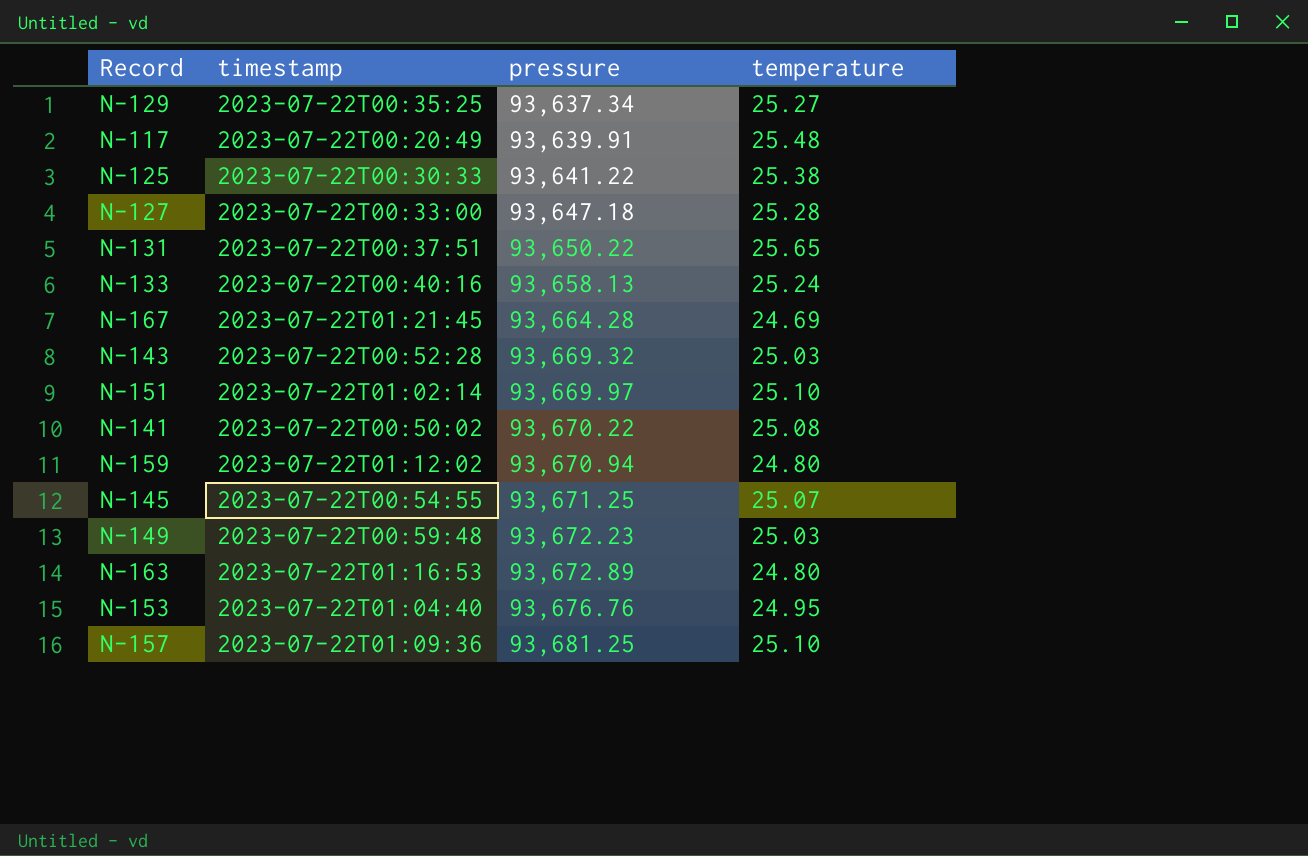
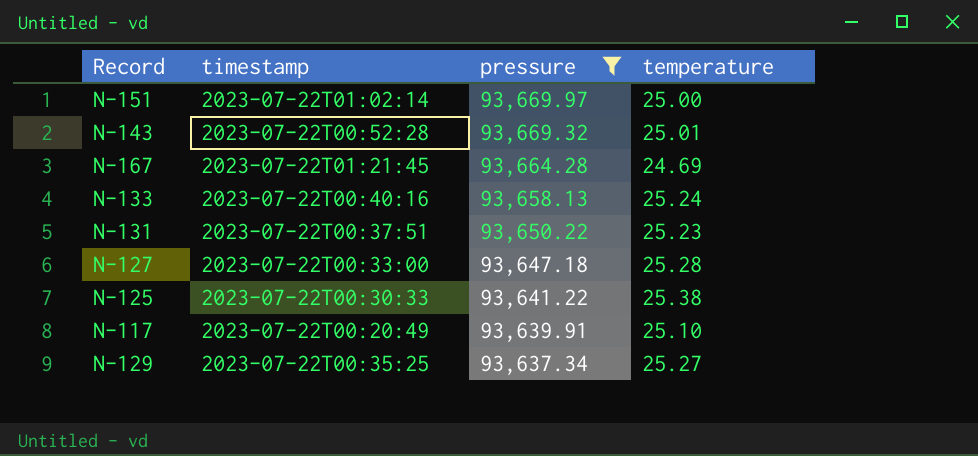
filter: none -> pressure <= 93,669.97
row order: pressure ascending -> pressure descending
N-151 | temperature: 25.10 -> 25.00
N-143 | temperature: 25.03 -> 25.01
N-131 | temperature: 25.65 -> 25.23
N-117 | temperature: 25.48 -> 25.10

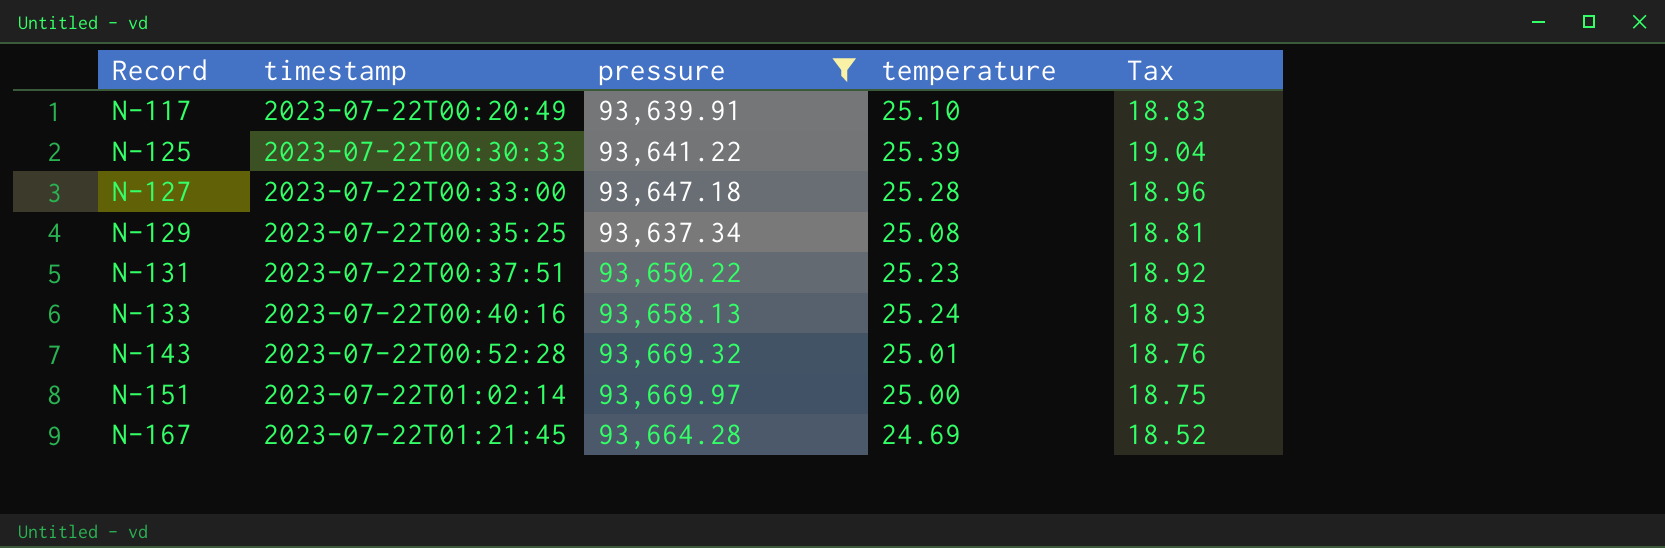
row order: pressure descending -> Record ascending
column Tax | formula: none -> [temperature] * 0.75
N-125 | temperature: 25.38 -> 25.39
N-129 | temperature: 25.27 -> 25.08

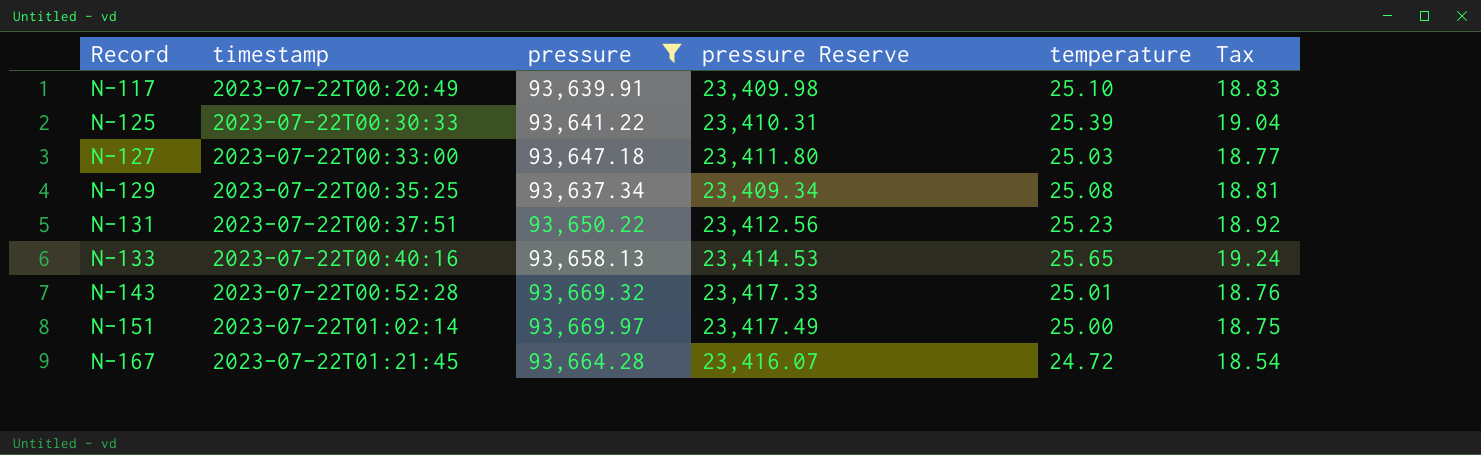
column pressure Reserve | formula: none -> [pressure] * 0.25
N-127 | temperature: 25.28 -> 25.03
N-127 | Tax: 18.96 -> 18.77
N-133 | temperature: 25.24 -> 25.65
N-133 | Tax: 18.93 -> 19.24
N-167 | temperature: 24.69 -> 24.72
N-167 | Tax: 18.52 -> 18.54

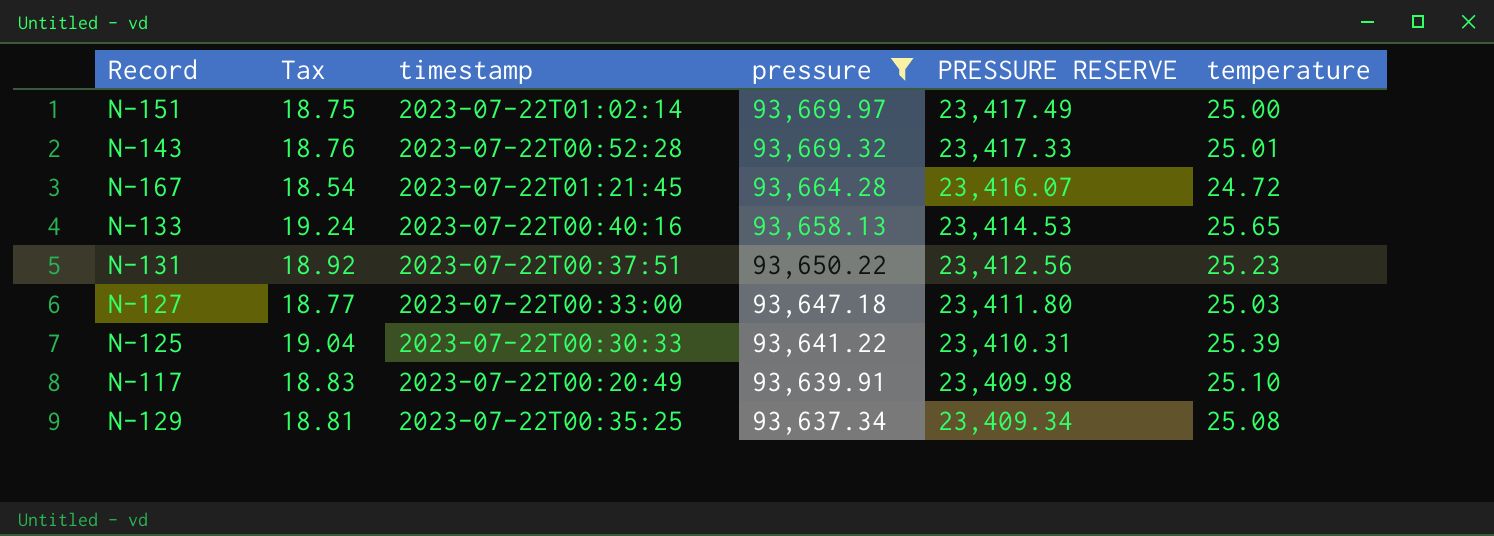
row order: Record ascending -> pressure descending
column Tax | position: 6 -> 2
column name: pressure Reserve -> PRESSURE RESERVE

